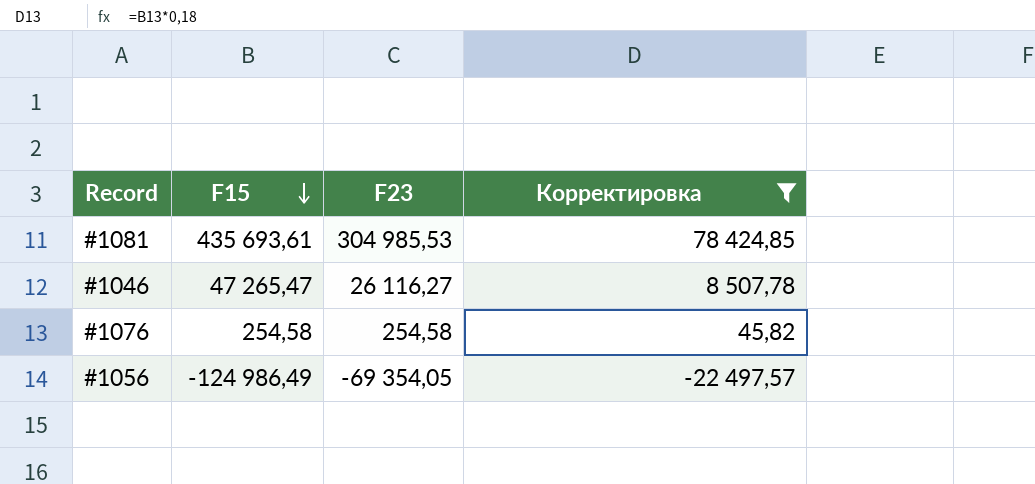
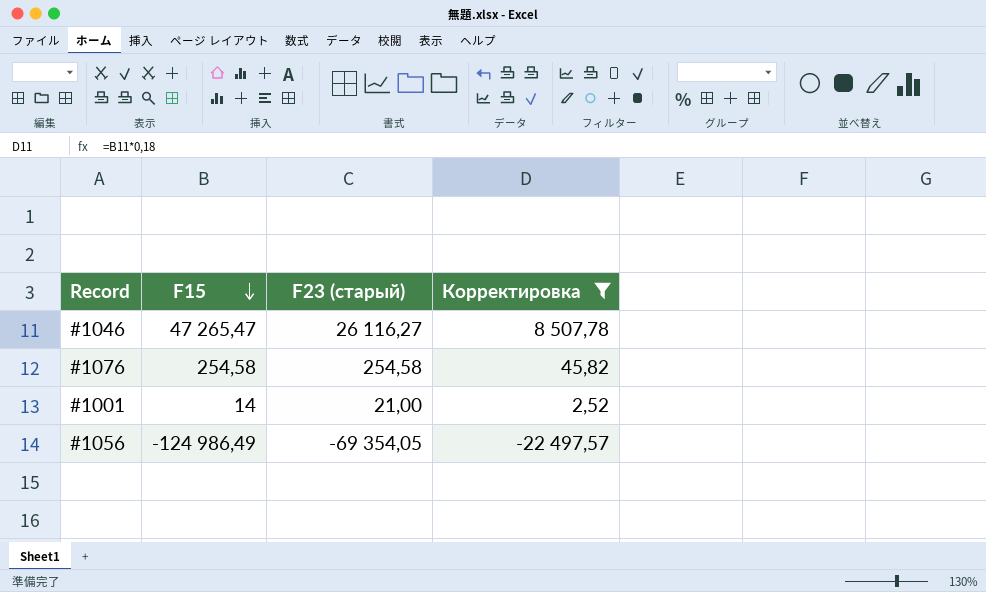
column name: F23 -> F23 (старый)
row #1081: 435 693,61 | 304 985,53 | 78 424,85 -> none
row #1001: none -> 14 | 21,00 | 2,52

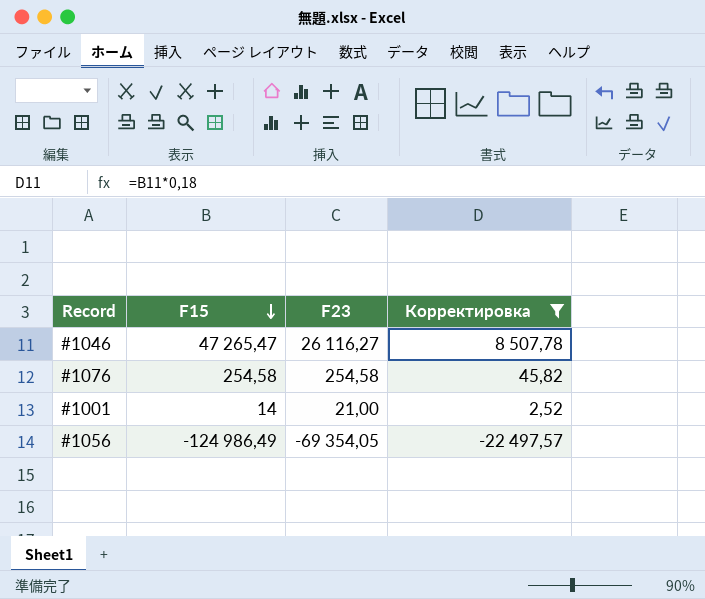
column name: F23 (старый) -> F23

